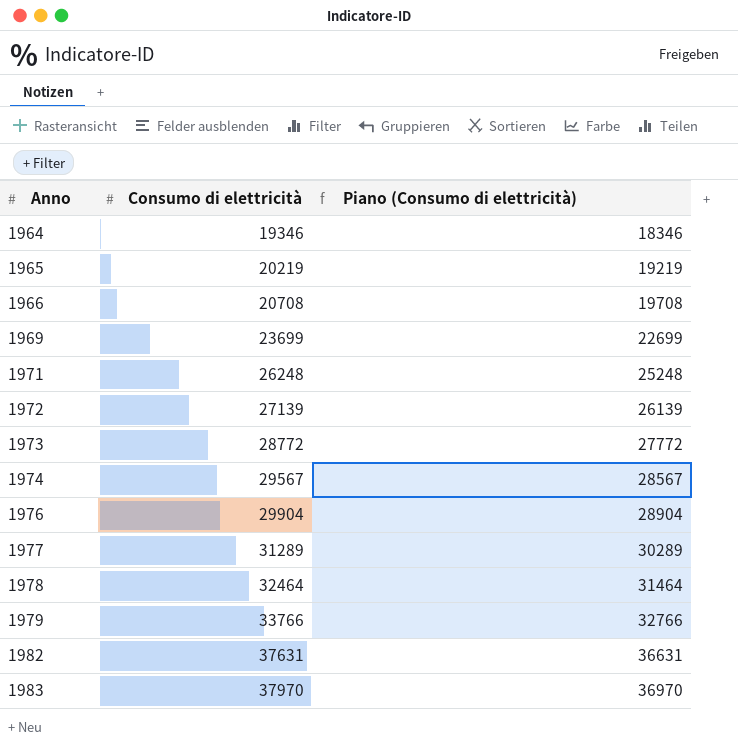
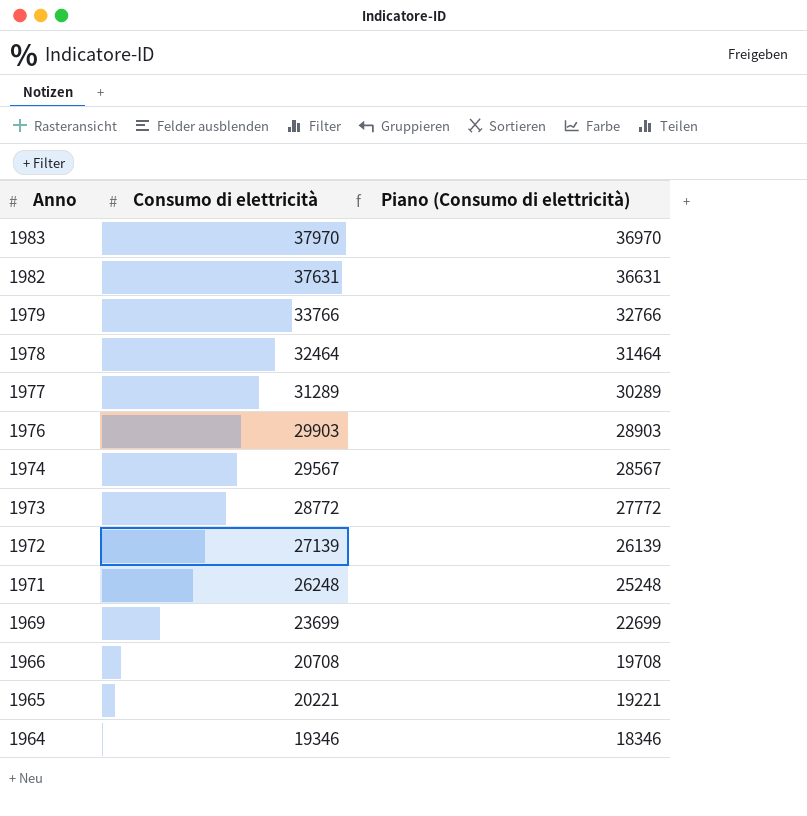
row order: Anno ascending -> Anno descending
1976 | Consumo di elettricità: 29904 -> 29903
1976 | Piano (Consumo di elettricità): 28904 -> 28903
1965 | Consumo di elettricità: 20219 -> 20221
1965 | Piano (Consumo di elettricità): 19219 -> 19221

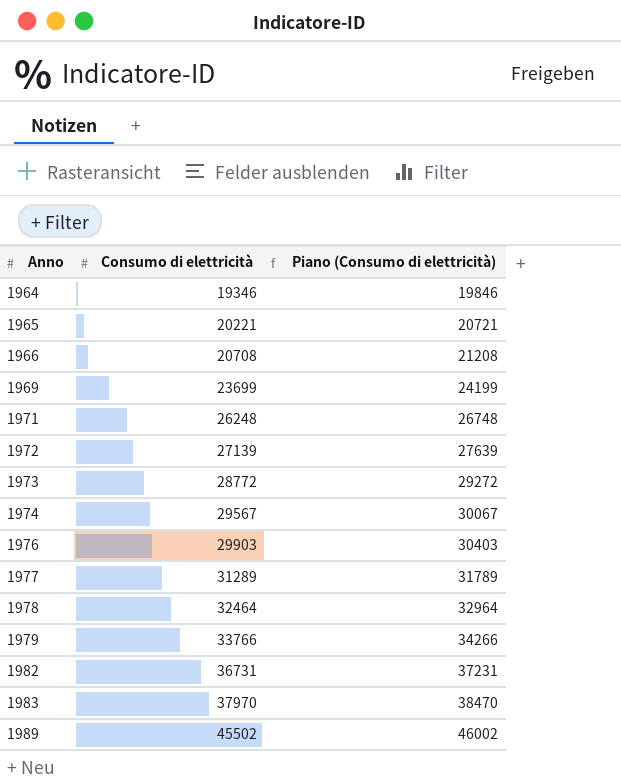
row order: Anno descending -> Anno ascending
column Piano (Consumo di elettricità) | formula: [Consumo di elettricità] - 1000 -> [Consumo di elettricità] + 500
1982 | Consumo di elettricità: 37631 -> 36731
row 1989: none -> 45502 | 46002

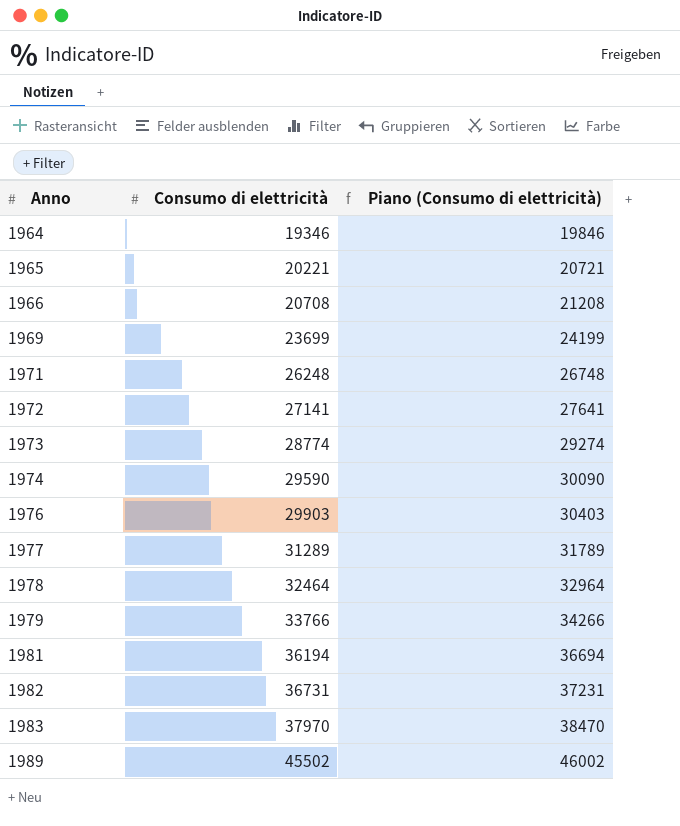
1972 | Consumo di elettricità: 27139 -> 27141
1972 | Piano (Consumo di elettricità): 27639 -> 27641
1973 | Consumo di elettricità: 28772 -> 28774
1973 | Piano (Consumo di elettricità): 29272 -> 29274
1974 | Consumo di elettricità: 29567 -> 29590
1974 | Piano (Consumo di elettricità): 30067 -> 30090
row 1981: none -> 36194 | 36694

